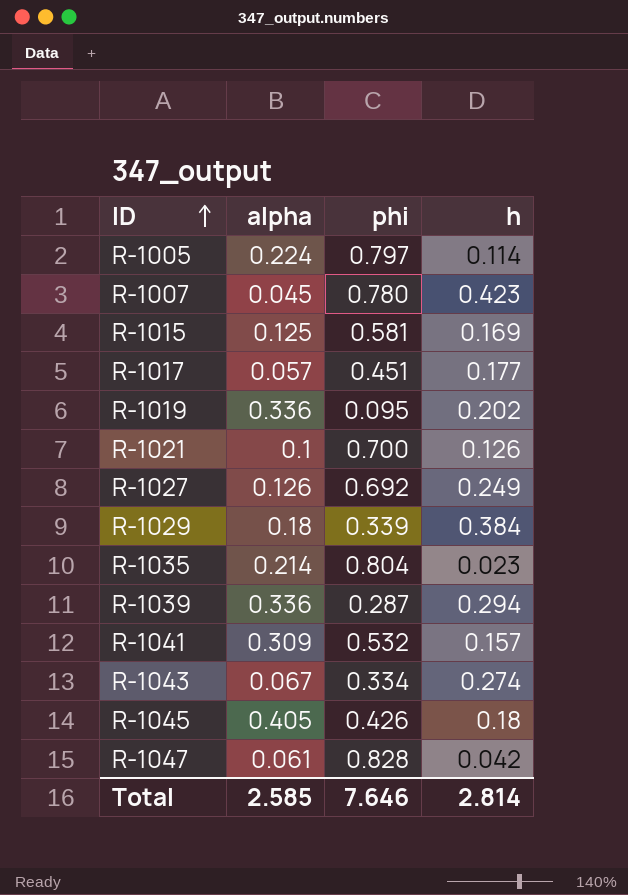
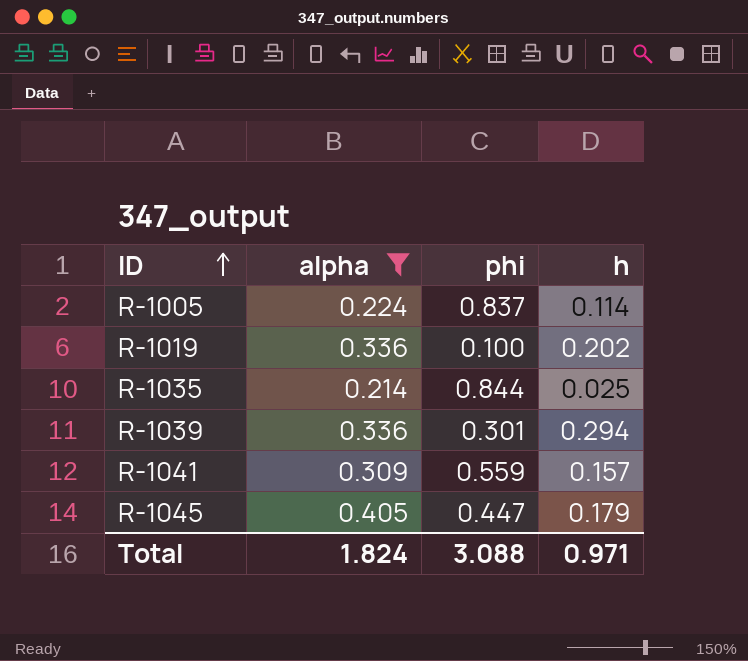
filter: none -> alpha >= 0.214
R-1005 | phi: 0.797 -> 0.837
R-1019 | phi: 0.095 -> 0.100
R-1035 | phi: 0.804 -> 0.844
R-1035 | h: 0.023 -> 0.025
R-1039 | phi: 0.287 -> 0.301
R-1041 | phi: 0.532 -> 0.559
R-1045 | phi: 0.426 -> 0.447
R-1045 | h: 0.18 -> 0.179
Total | alpha: 2.585 -> 1.824
Total | phi: 7.646 -> 3.088
Total | h: 2.814 -> 0.971

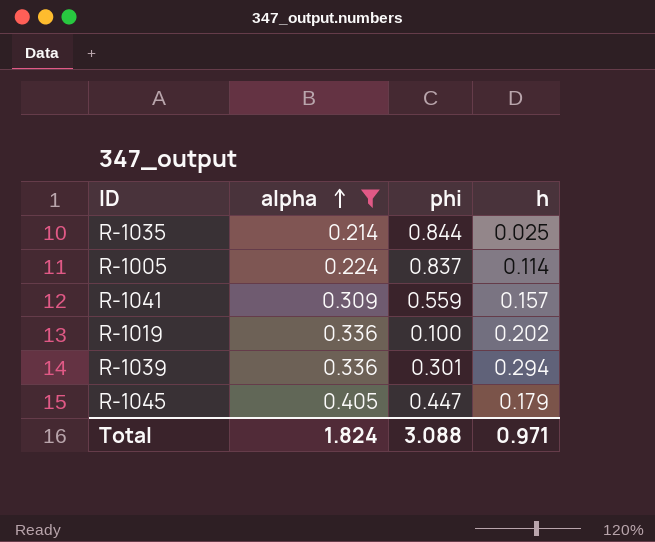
row order: ID ascending -> alpha ascending

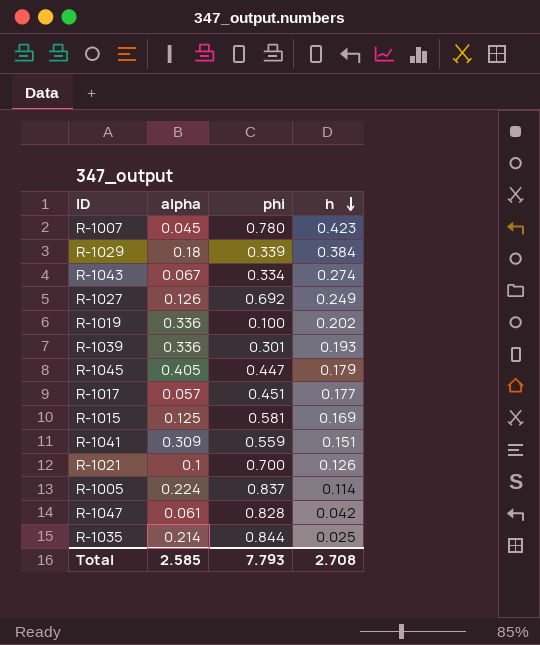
filter: alpha >= 0.214 -> none
row order: alpha ascending -> h descending
R-1039 | h: 0.294 -> 0.193
R-1041 | h: 0.157 -> 0.151
Total | alpha: 1.824 -> 2.585
Total | phi: 3.088 -> 7.793
Total | h: 0.971 -> 2.708

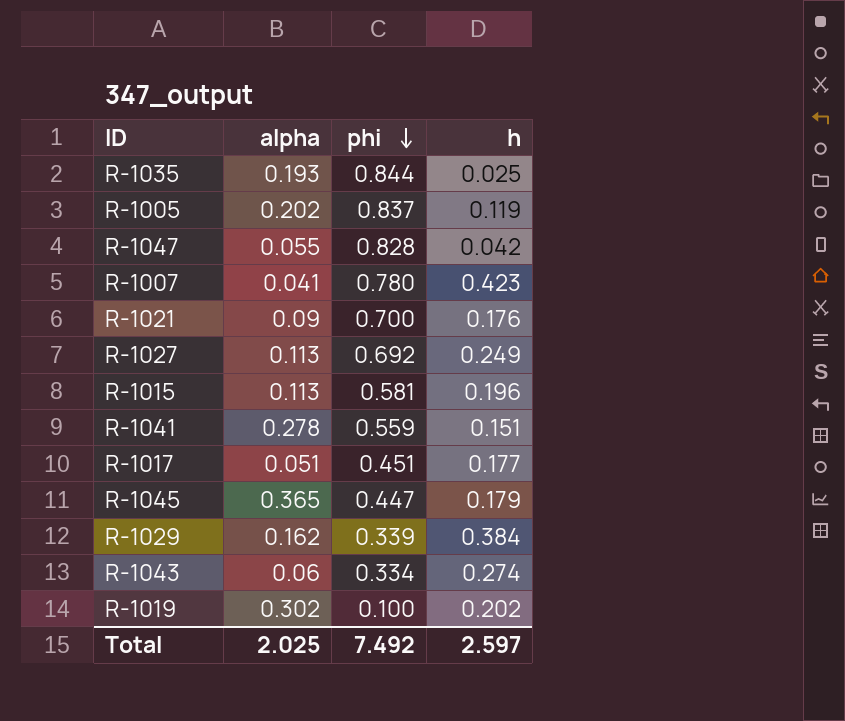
row order: h descending -> phi descending
row R-1039: 0.336 | 0.301 | 0.193 -> none
R-1035 | alpha: 0.214 -> 0.193
R-1005 | alpha: 0.224 -> 0.202
R-1005 | h: 0.114 -> 0.119
R-1047 | alpha: 0.061 -> 0.055
R-1007 | alpha: 0.045 -> 0.041
R-1021 | alpha: 0.1 -> 0.09
R-1021 | h: 0.126 -> 0.176
R-1027 | alpha: 0.126 -> 0.113
R-1015 | alpha: 0.125 -> 0.113
R-1015 | h: 0.169 -> 0.196
R-1041 | alpha: 0.309 -> 0.278
R-1017 | alpha: 0.057 -> 0.051
R-1045 | alpha: 0.405 -> 0.365
R-1029 | alpha: 0.18 -> 0.162
R-1043 | alpha: 0.067 -> 0.06
R-1019 | alpha: 0.336 -> 0.302
Total | alpha: 2.585 -> 2.025
Total | phi: 7.793 -> 7.492
Total | h: 2.708 -> 2.597

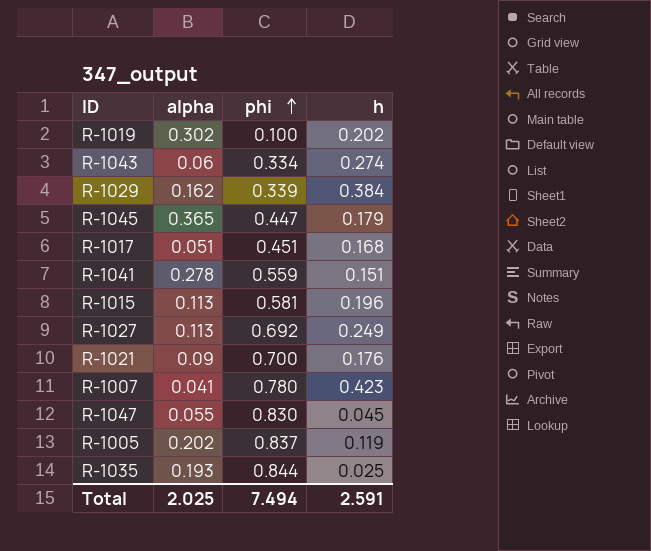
row order: phi descending -> phi ascending
R-1017 | h: 0.177 -> 0.168
R-1047 | phi: 0.828 -> 0.830
R-1047 | h: 0.042 -> 0.045
Total | phi: 7.492 -> 7.494
Total | h: 2.597 -> 2.591

